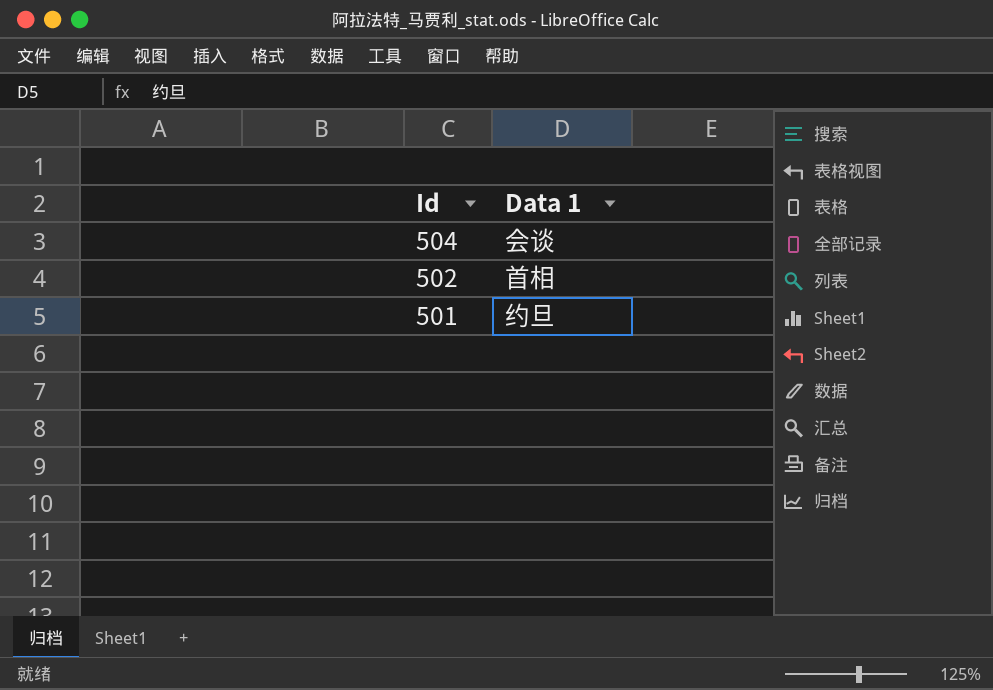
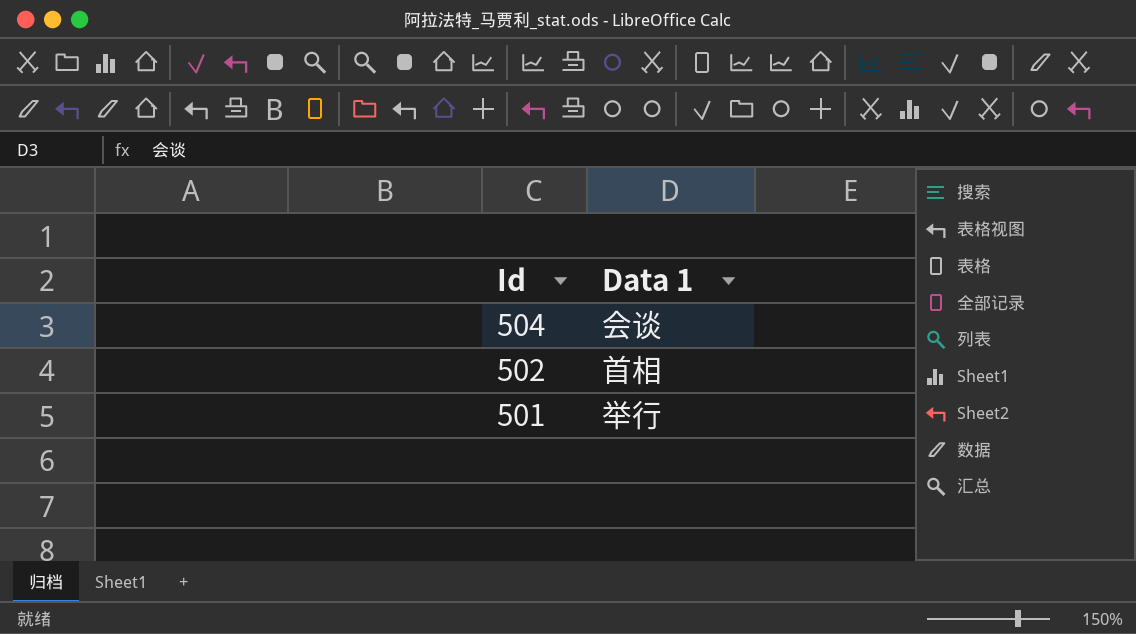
501 | Data 1: 约旦 -> 举行

